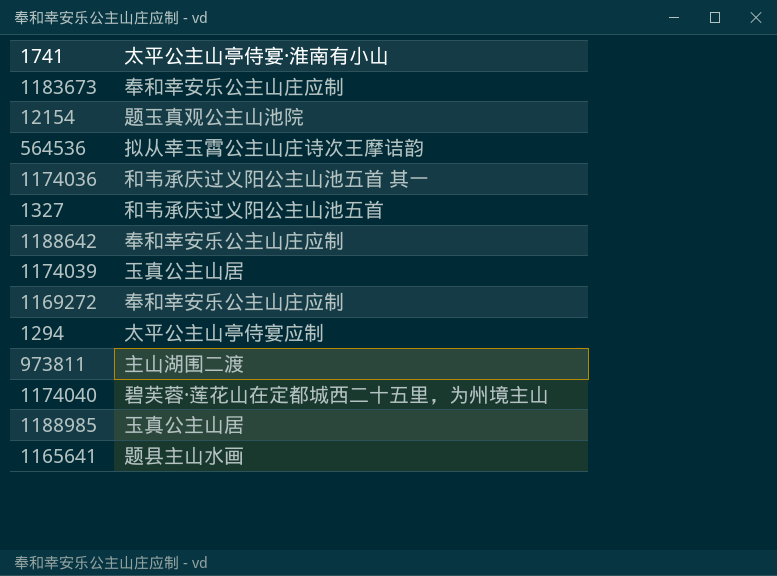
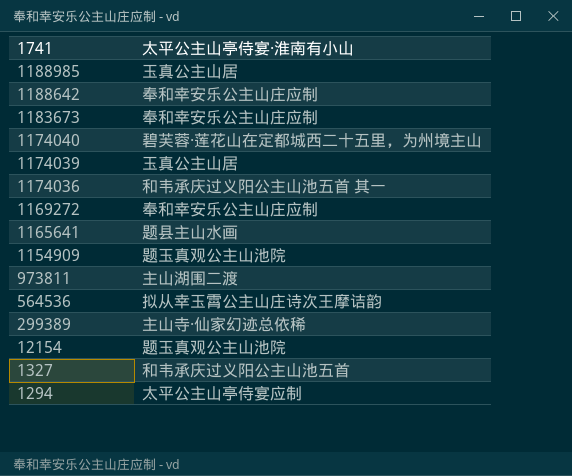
row order: none -> 1741 descending
row 1154909: none -> 题玉真观公主山池院
row 299389: none -> 主山寺·仙家幻迹总依稀

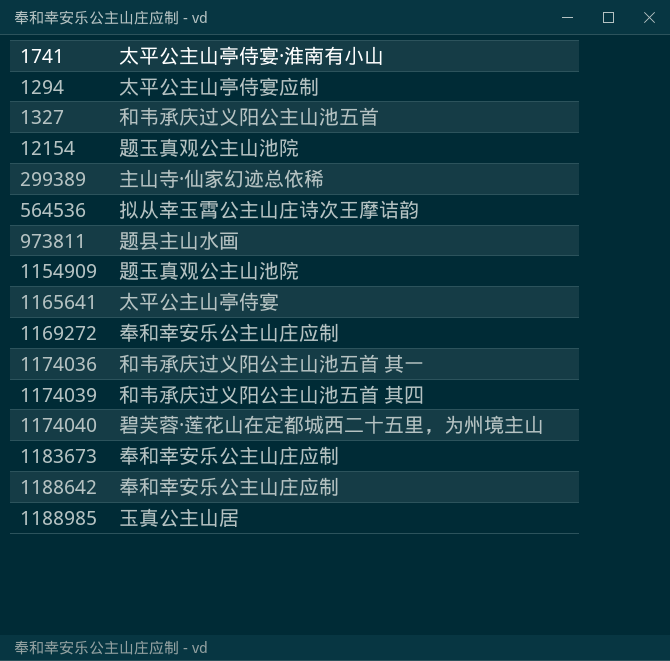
row order: 1741 descending -> 1741 ascending
973811 | 太平公主山亭侍宴·淮南有小山: 主山湖围二渡 -> 题县主山水画
1165641 | 太平公主山亭侍宴·淮南有小山: 题县主山水画 -> 太平公主山亭侍宴
1174039 | 太平公主山亭侍宴·淮南有小山: 玉真公主山居 -> 和韦承庆过义阳公主山池五首 其四

